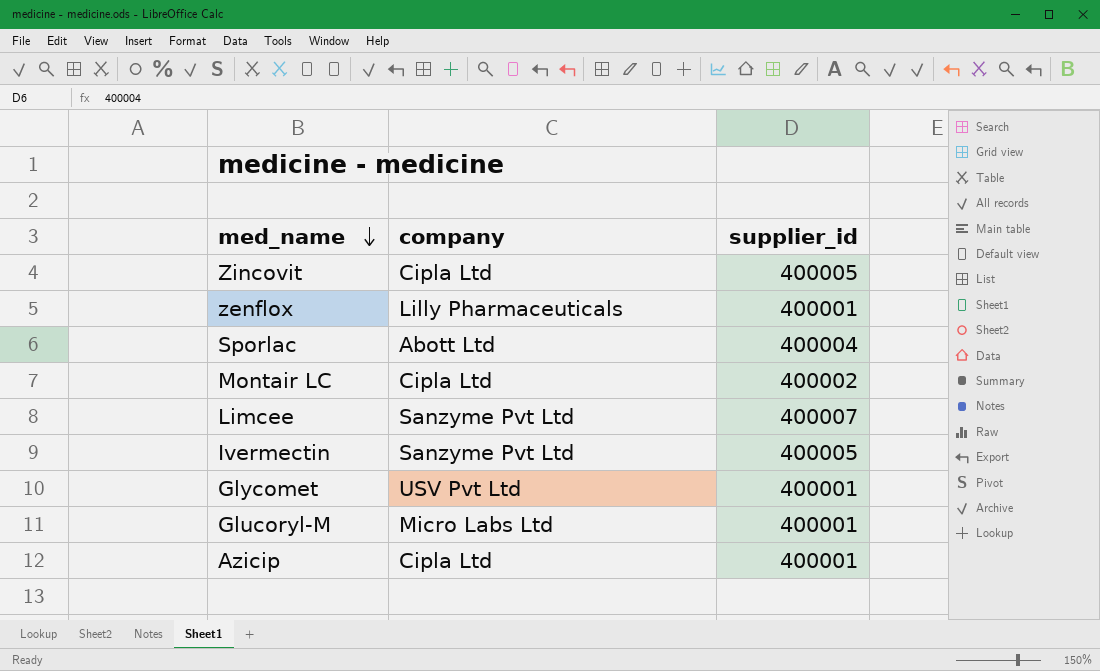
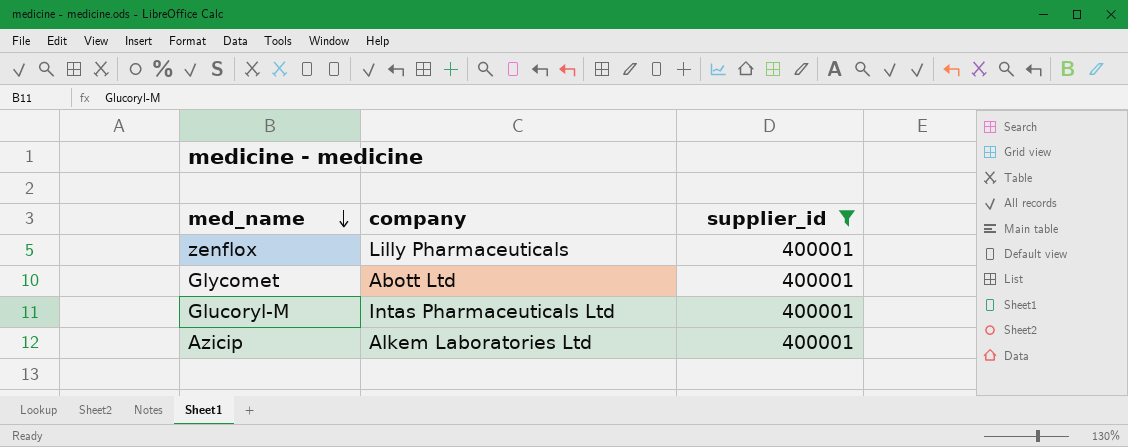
filter: none -> supplier_id = 400001
Glycomet | company: USV Pvt Ltd -> Abott Ltd
Glucoryl-M | company: Micro Labs Ltd -> Intas Pharmaceuticals Ltd
Azicip | company: Cipla Ltd -> Alkem Laboratories Ltd

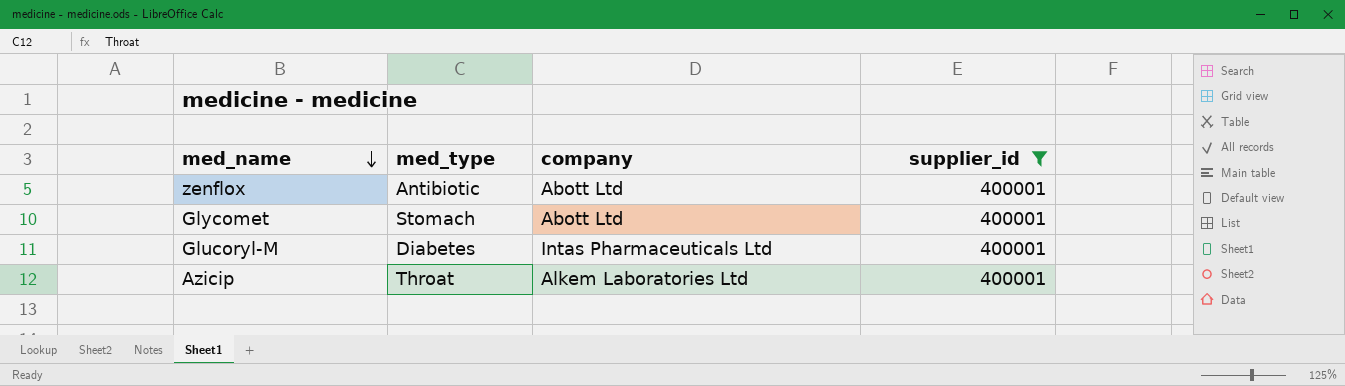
column med_type | position: none -> 2
zenflox | company: Lilly Pharmaceuticals -> Abott Ltd

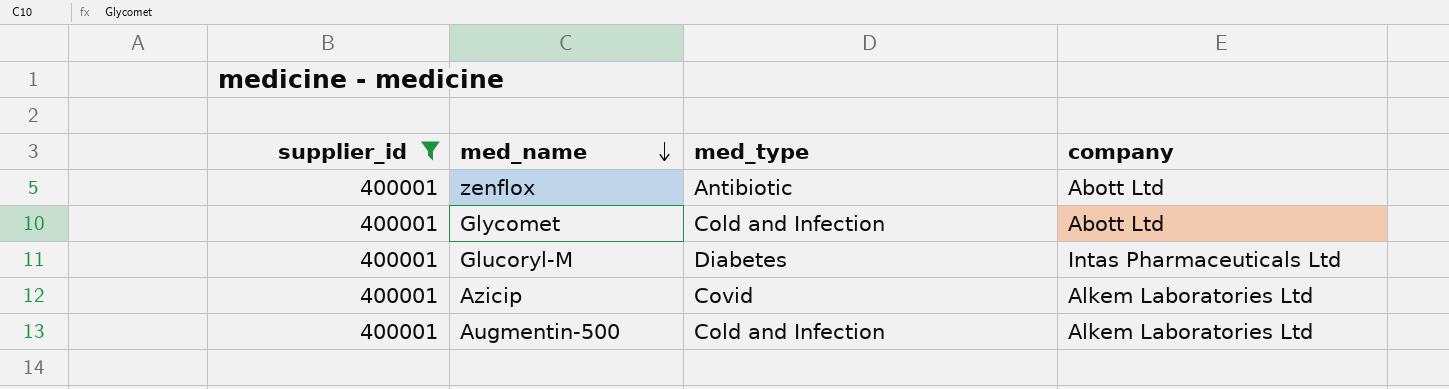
column supplier_id | position: 4 -> 1
Glycomet | med_type: Stomach -> Cold and Infection
Azicip | med_type: Throat -> Covid
row Augmentin-500: none -> 400001 | Cold and Infection | Alkem Laboratories Ltd

